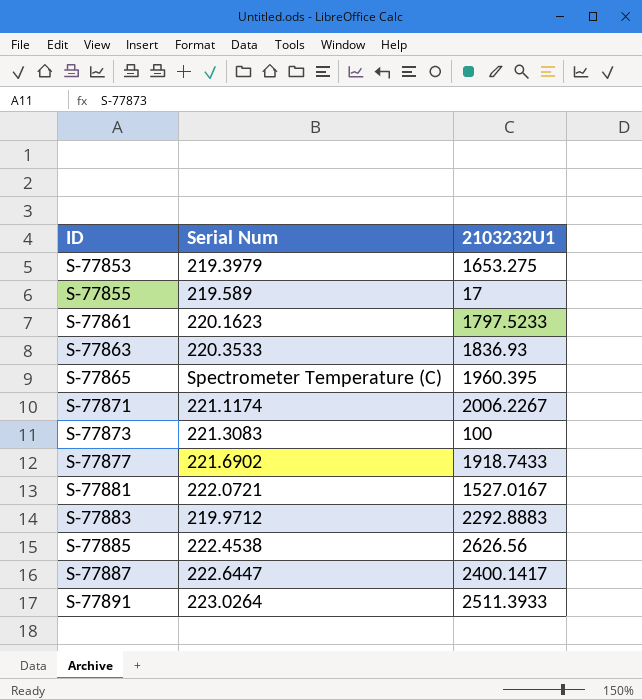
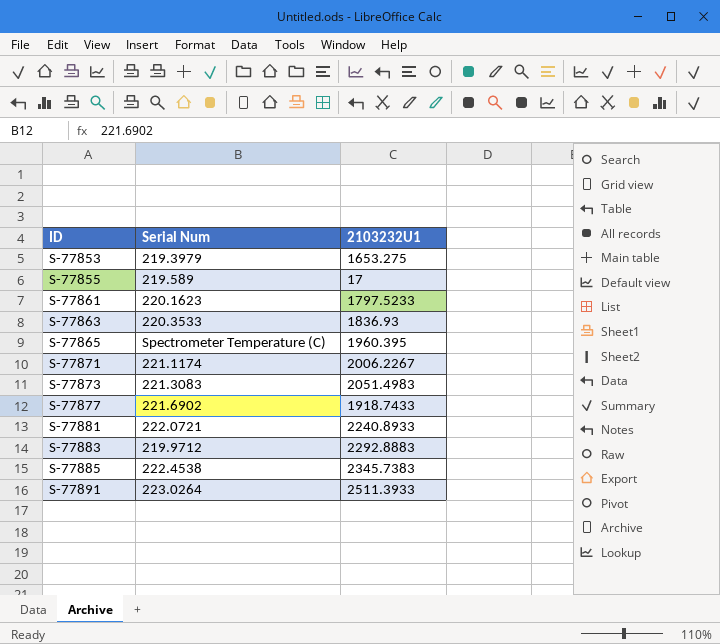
row S-77887: 222.6447 | 2400.1417 -> none
S-77873 | 2103232U1: 100 -> 2051.4983
S-77881 | 2103232U1: 1527.0167 -> 2240.8933
S-77885 | 2103232U1: 2626.56 -> 2345.7383

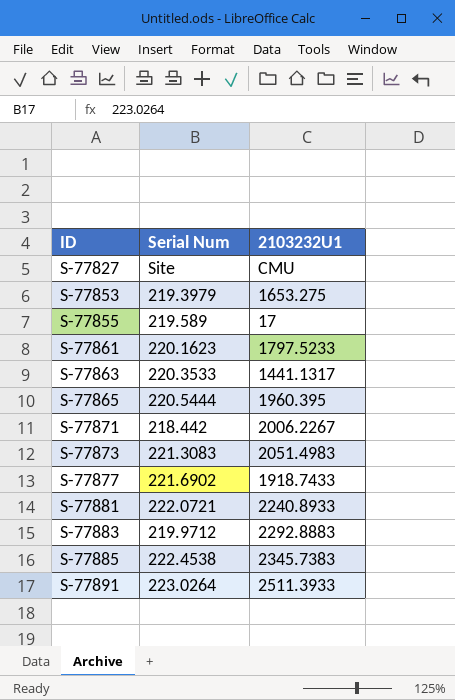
row S-77827: none -> Site | CMU
S-77863 | 2103232U1: 1836.93 -> 1441.1317
S-77865 | Serial Num: Spectrometer Temperature (C) -> 220.5444
S-77871 | Serial Num: 221.1174 -> 218.442

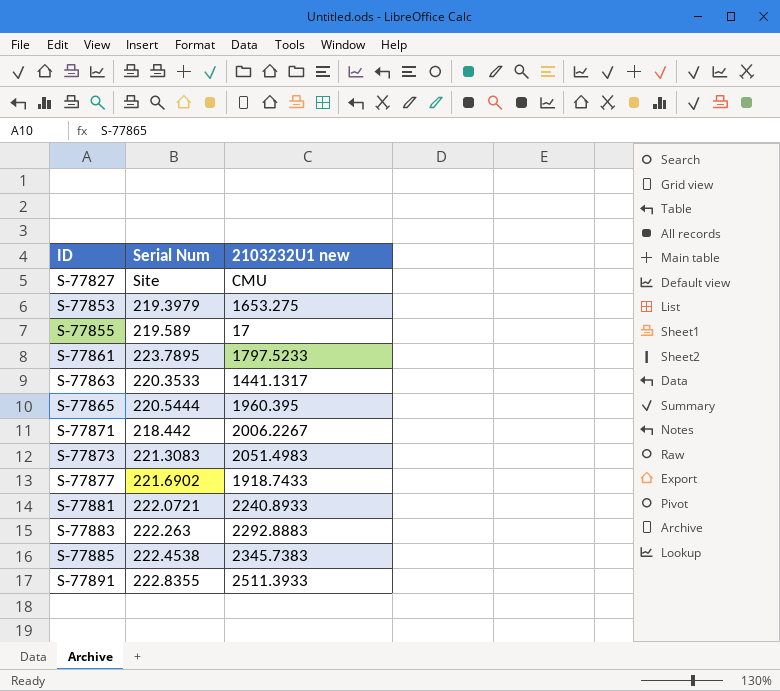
column name: 2103232U1 -> 2103232U1 new
S-77861 | Serial Num: 220.1623 -> 223.7895
S-77883 | Serial Num: 219.9712 -> 222.263
S-77891 | Serial Num: 223.0264 -> 222.8355

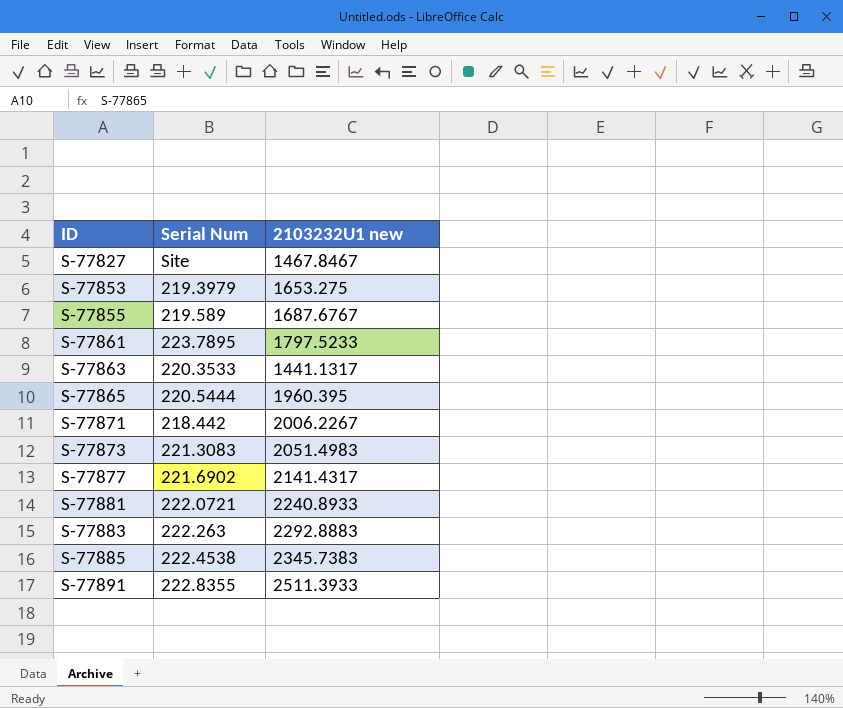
S-77827 | 2103232U1 new: CMU -> 1467.8467
S-77855 | 2103232U1 new: 17 -> 1687.6767
S-77877 | 2103232U1 new: 1918.7433 -> 2141.4317

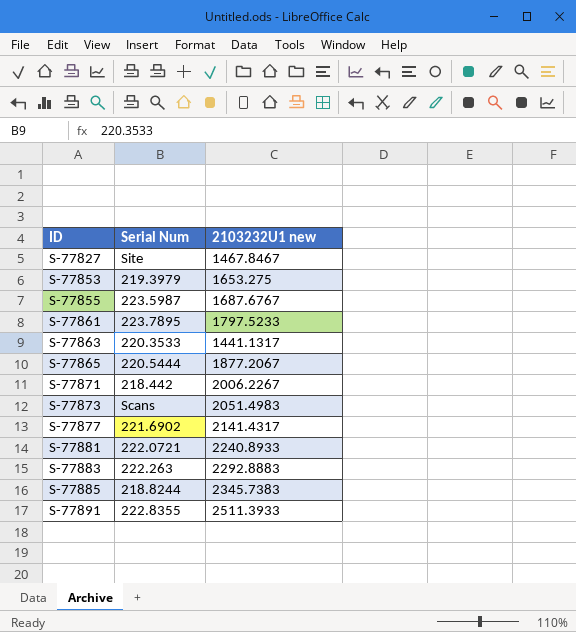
S-77855 | Serial Num: 219.589 -> 223.5987
S-77865 | 2103232U1 new: 1960.395 -> 1877.2067
S-77873 | Serial Num: 221.3083 -> Scans
S-77885 | Serial Num: 222.4538 -> 218.8244

